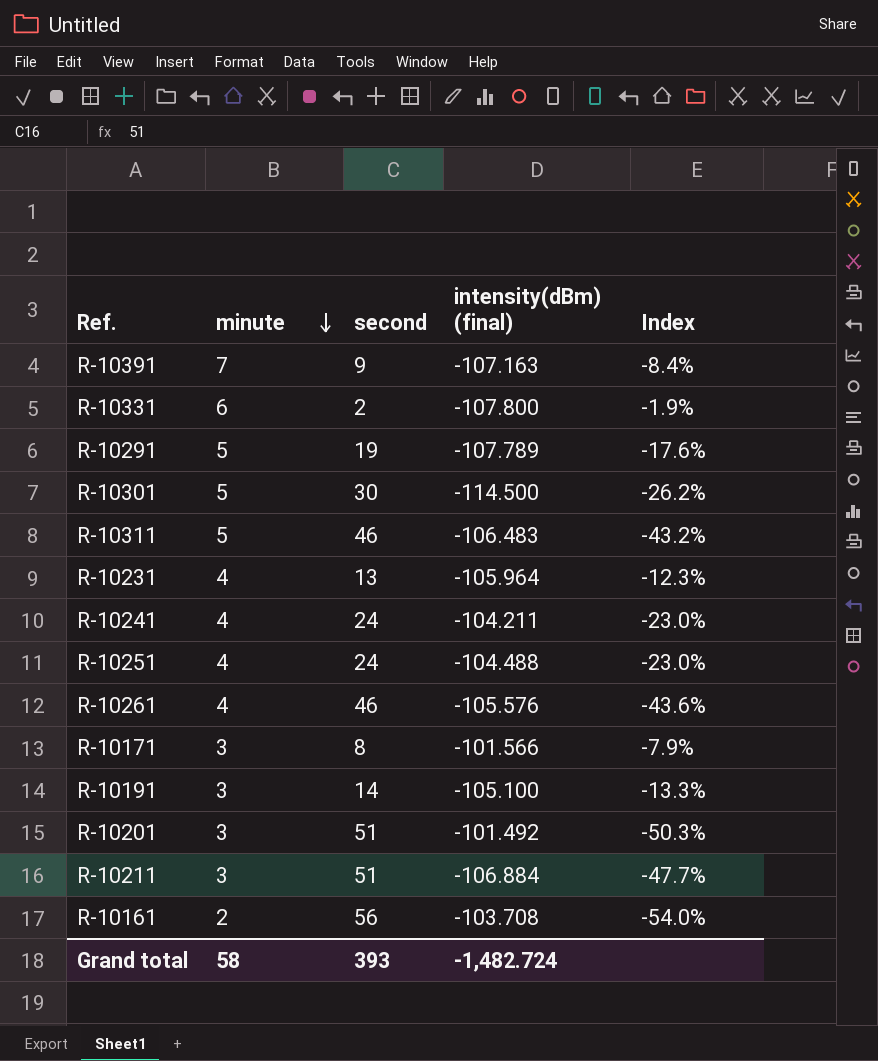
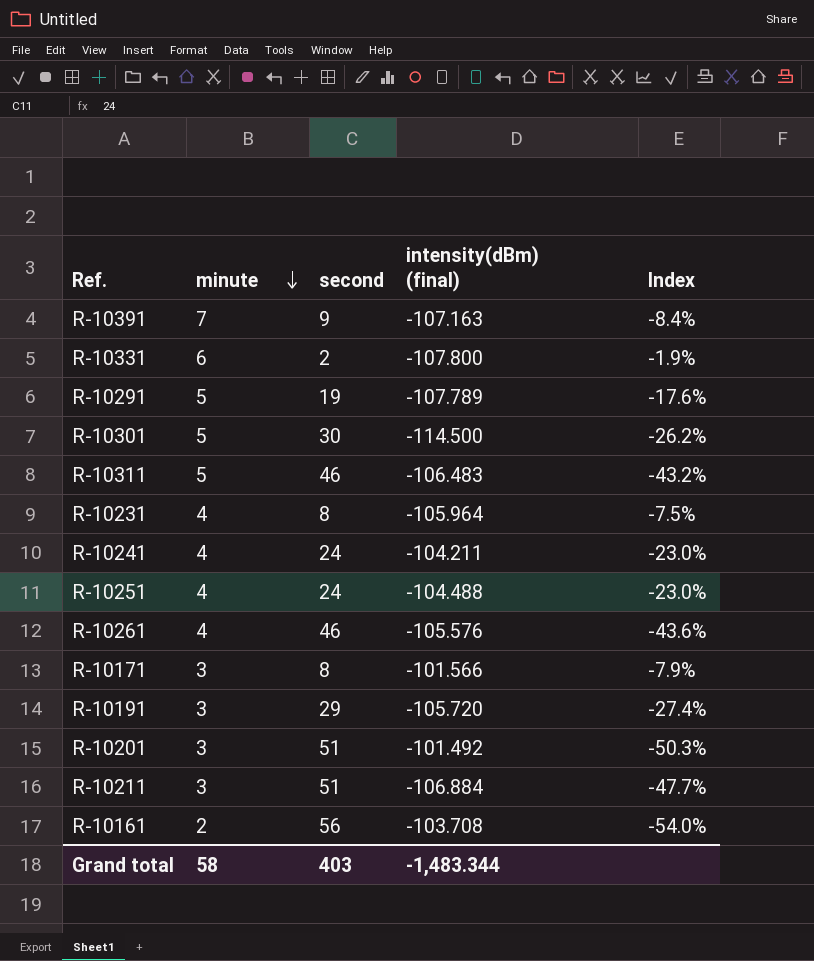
R-10231 | second: 13 -> 8
R-10231 | Index: -12.3% -> -7.5%
R-10191 | second: 14 -> 29
R-10191 | intensity(dBm) (final): -105.100 -> -105.720
R-10191 | Index: -13.3% -> -27.4%
Grand total | second: 393 -> 403
Grand total | intensity(dBm) (final): -1,482.724 -> -1,483.344

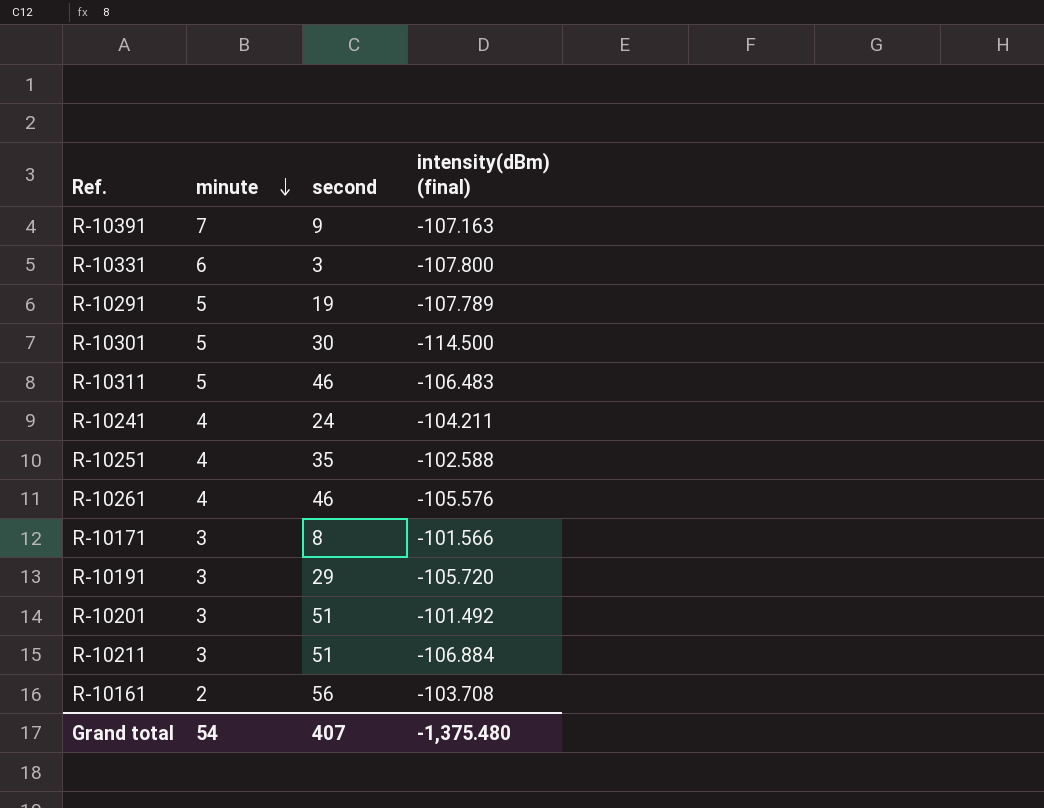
column Index | formula: [second] / [intensity(dBm) (final)] -> none
row R-10231: 4 | 8 | -105.964 | -7.5% -> none
R-10331 | second: 2 -> 3
R-10251 | second: 24 -> 35
R-10251 | intensity(dBm) (final): -104.488 -> -102.588
Grand total | minute: 58 -> 54
Grand total | second: 403 -> 407
Grand total | intensity(dBm) (final): -1,483.344 -> -1,375.480

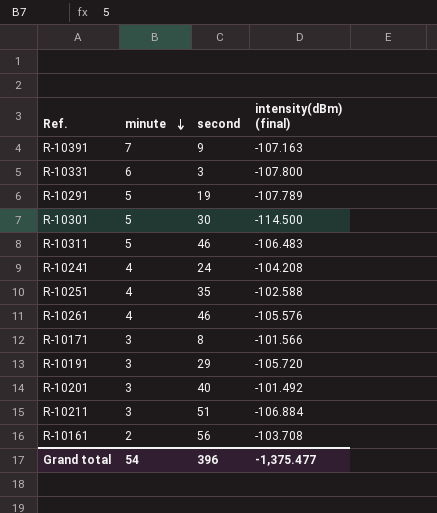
R-10241 | intensity(dBm) (final): -104.211 -> -104.208
R-10201 | second: 51 -> 40
Grand total | second: 407 -> 396
Grand total | intensity(dBm) (final): -1,375.480 -> -1,375.477

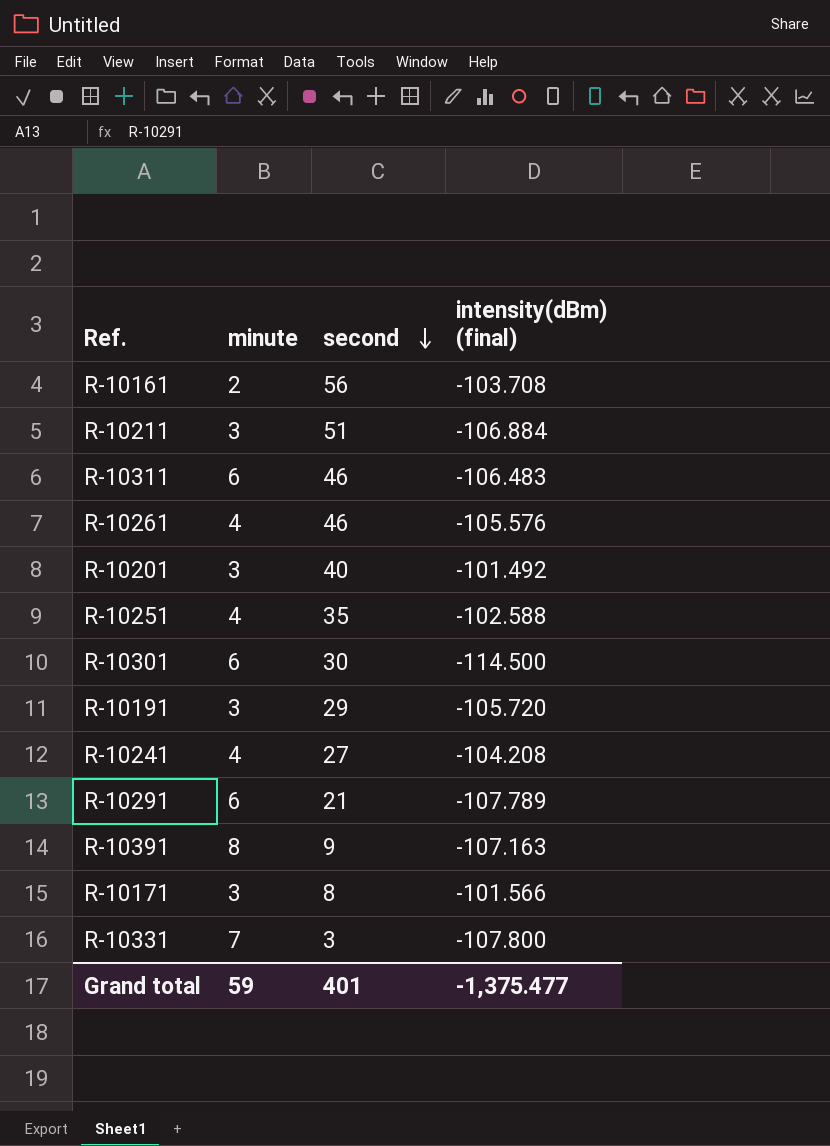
row order: minute descending -> second descending
R-10311 | minute: 5 -> 6
R-10301 | minute: 5 -> 6
R-10241 | second: 24 -> 27
R-10291 | minute: 5 -> 6
R-10291 | second: 19 -> 21
R-10391 | minute: 7 -> 8
R-10331 | minute: 6 -> 7
Grand total | minute: 54 -> 59
Grand total | second: 396 -> 401

